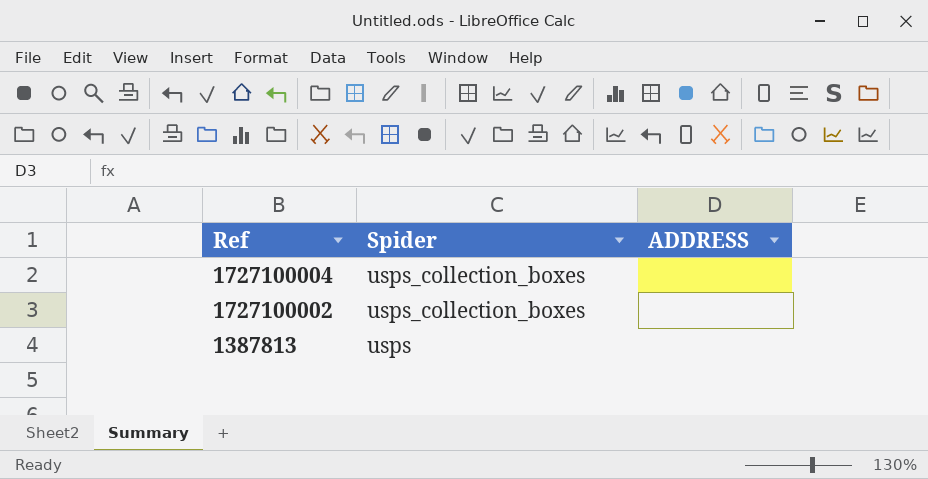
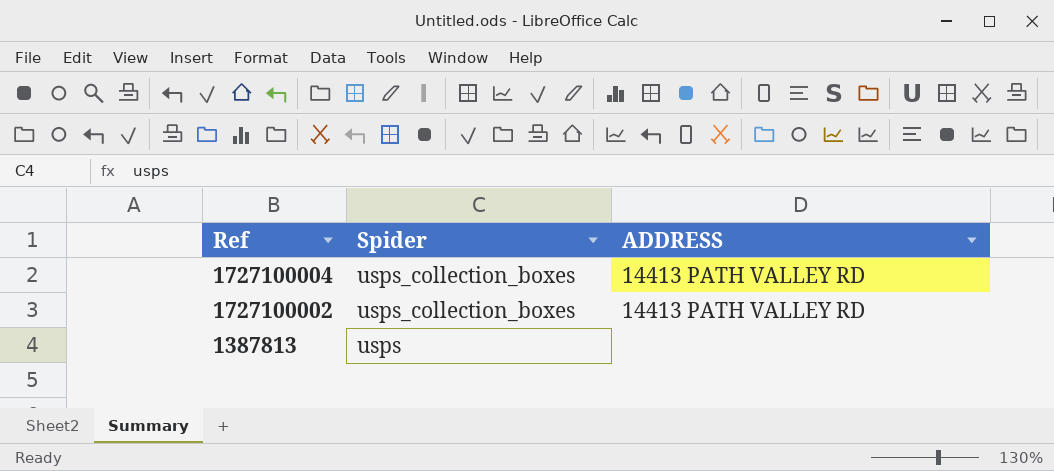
1727100004 | ADDRESS: none -> 14413 PATH VALLEY RD
1727100002 | ADDRESS: none -> 14413 PATH VALLEY RD

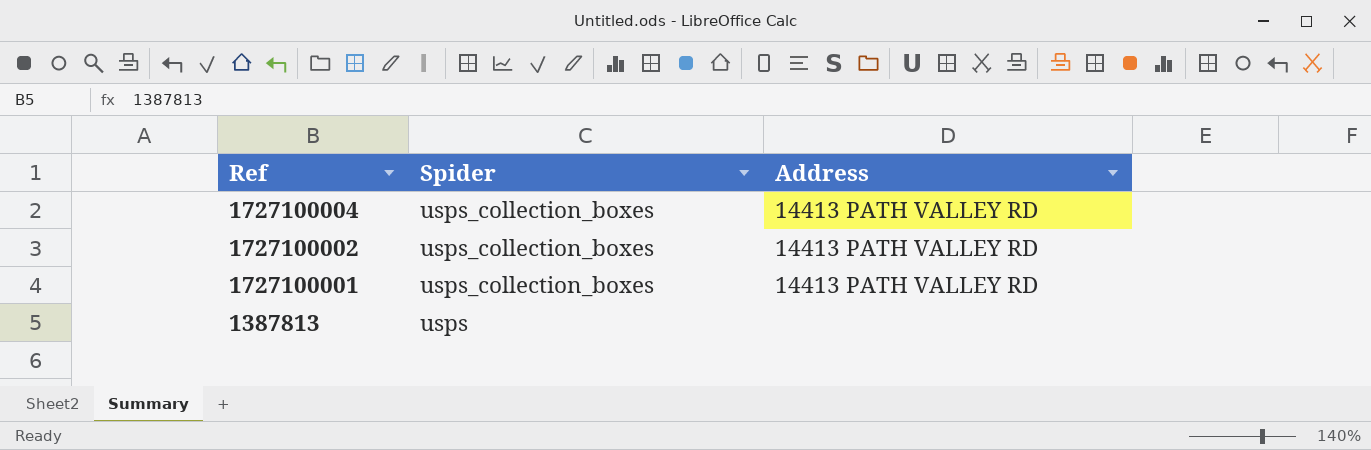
column name: ADDRESS -> Address
row 1727100001: none -> usps_collection_boxes | 14413 PATH VALLEY RD

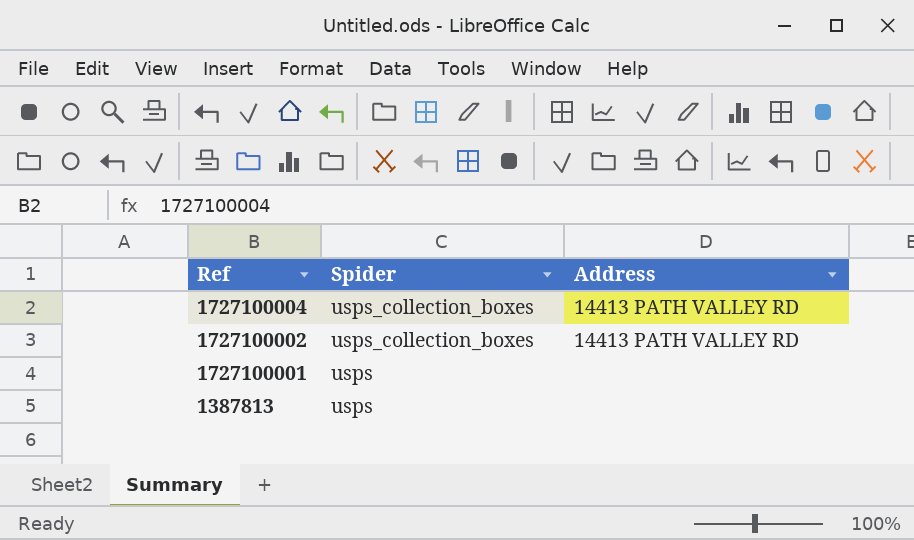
1727100001 | Spider: usps_collection_boxes -> usps
1727100001 | Address: 14413 PATH VALLEY RD -> none

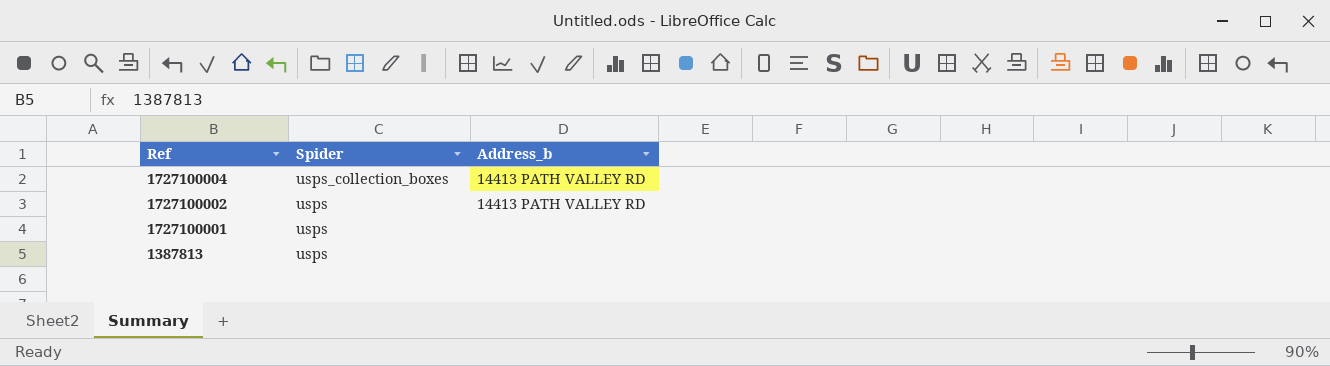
column name: Address -> Address_b
1727100002 | Spider: usps_collection_boxes -> usps

